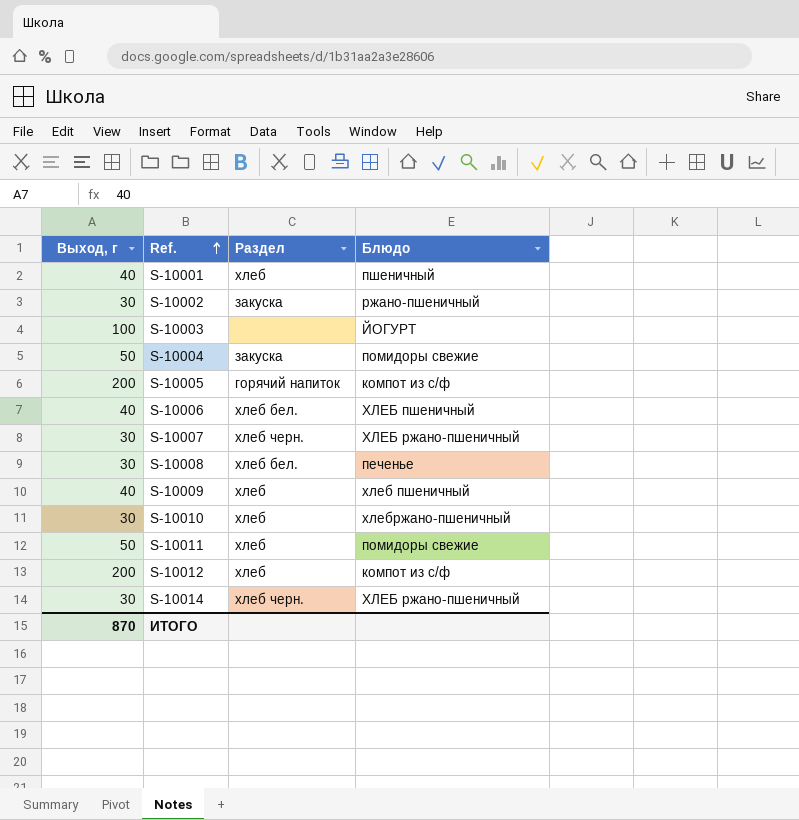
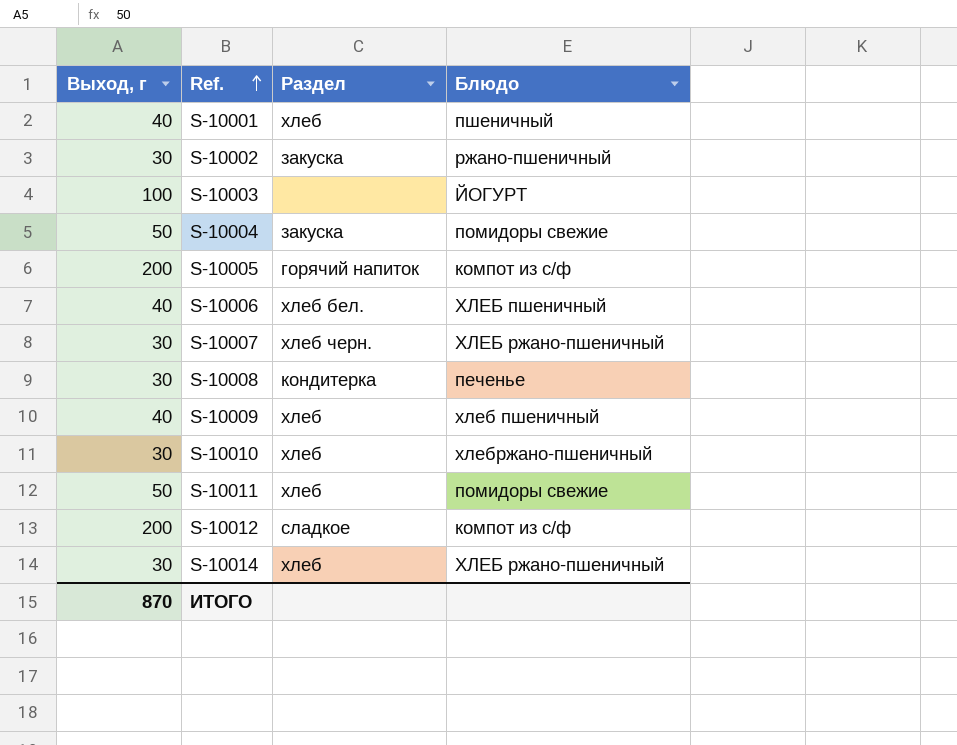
S-10008 | Раздел: хлеб бел. -> кондитерка
S-10012 | Раздел: хлеб -> сладкое
S-10014 | Раздел: хлеб черн. -> хлеб

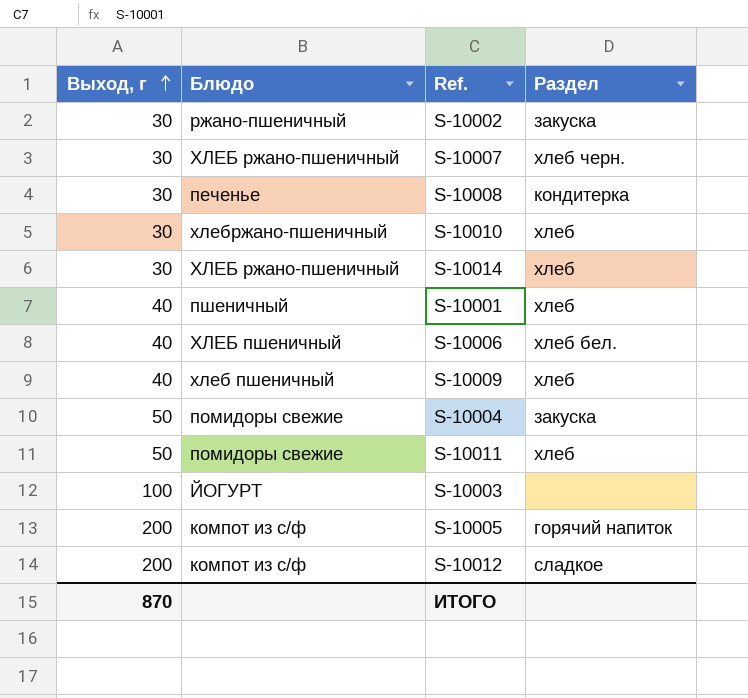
row order: Ref. ascending -> Выход, г ascending
column Блюдо | position: 4 -> 2

